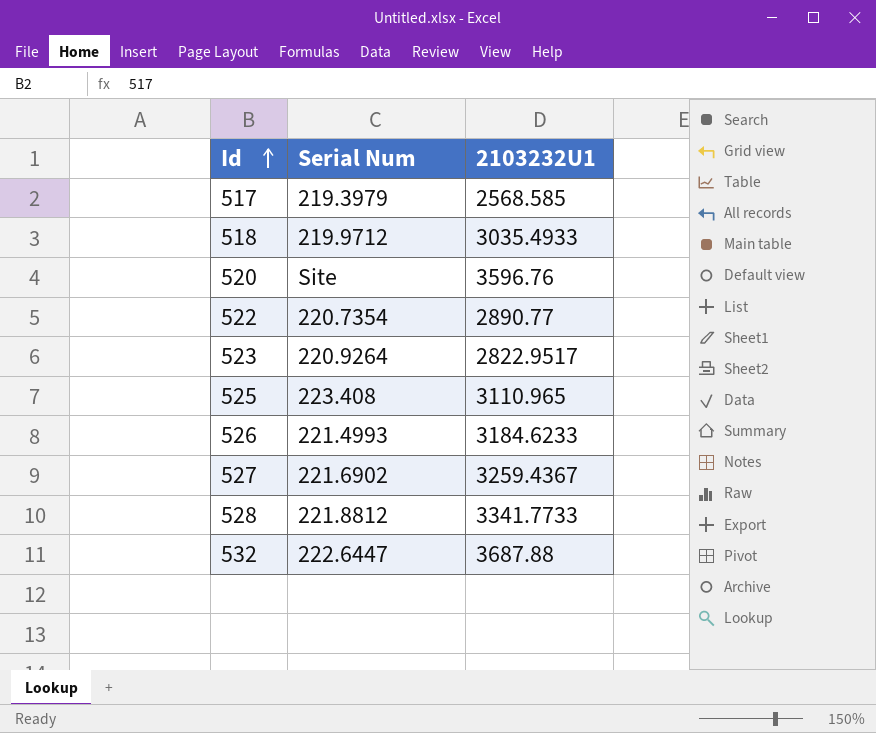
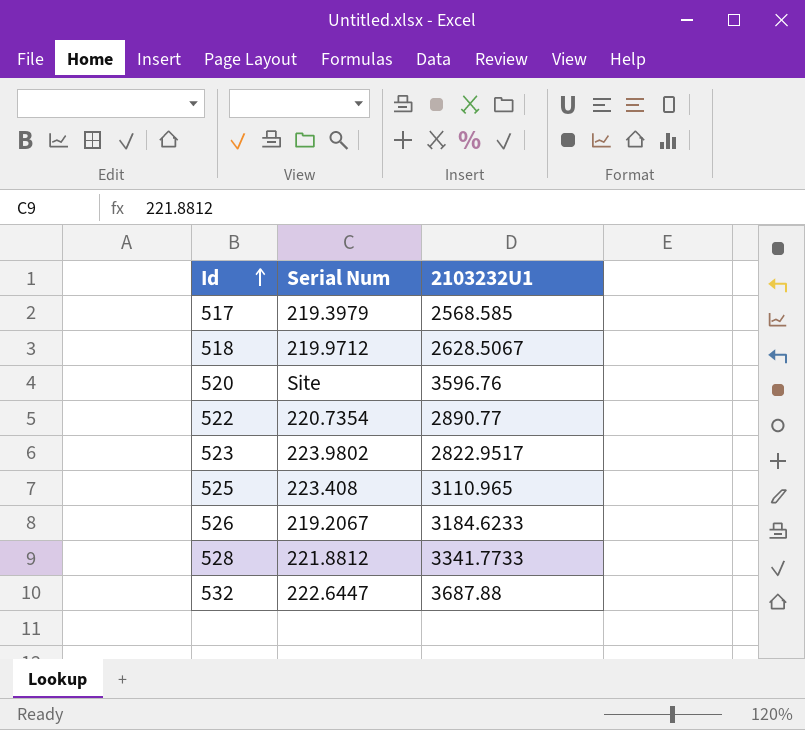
row 527: 221.6902 | 3259.4367 -> none
518 | 2103232U1: 3035.4933 -> 2628.5067
523 | Serial Num: 220.9264 -> 223.9802
526 | Serial Num: 221.4993 -> 219.2067

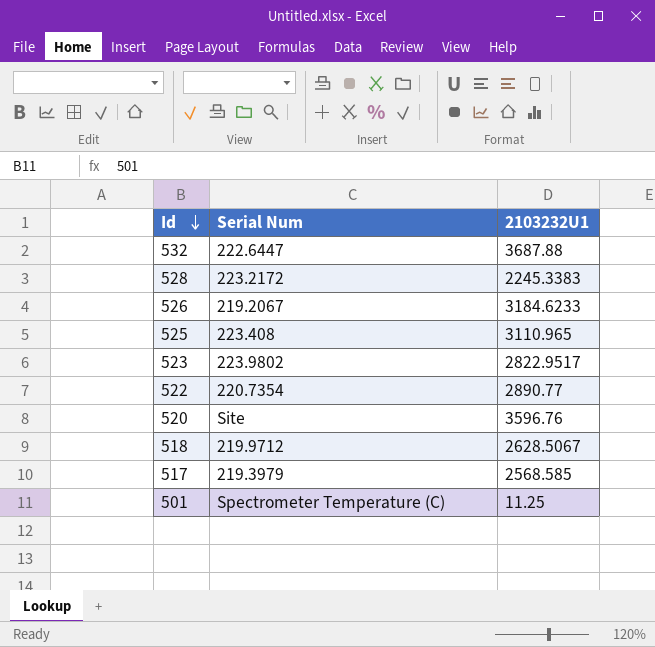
row order: Id ascending -> Id descending
528 | Serial Num: 221.8812 -> 223.2172
528 | 2103232U1: 3341.7733 -> 2245.3383
row 501: none -> Spectrometer Temperature (C) | 11.25

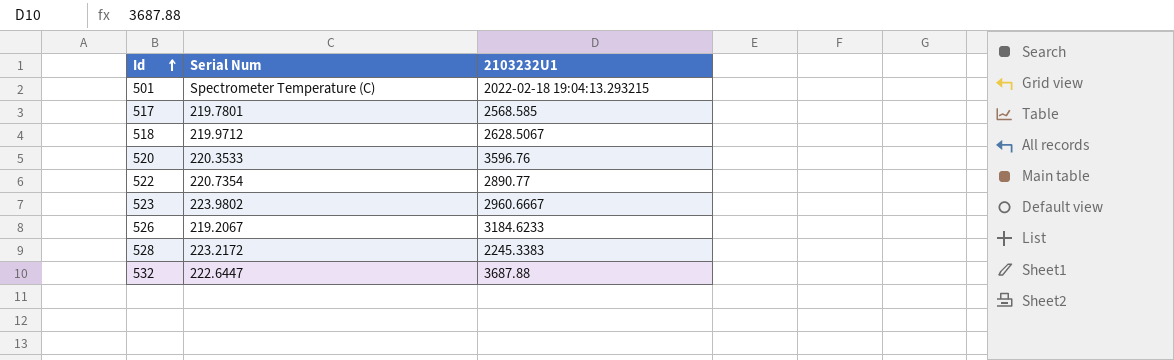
row order: Id descending -> Id ascending
row 525: 223.408 | 3110.965 -> none
501 | 2103232U1: 11.25 -> 2022-02-18 19:04:13.293215
517 | Serial Num: 219.3979 -> 219.7801
520 | Serial Num: Site -> 220.3533
523 | 2103232U1: 2822.9517 -> 2960.6667

